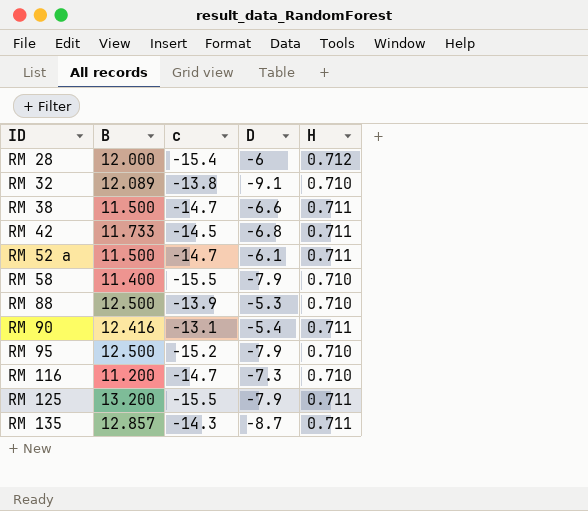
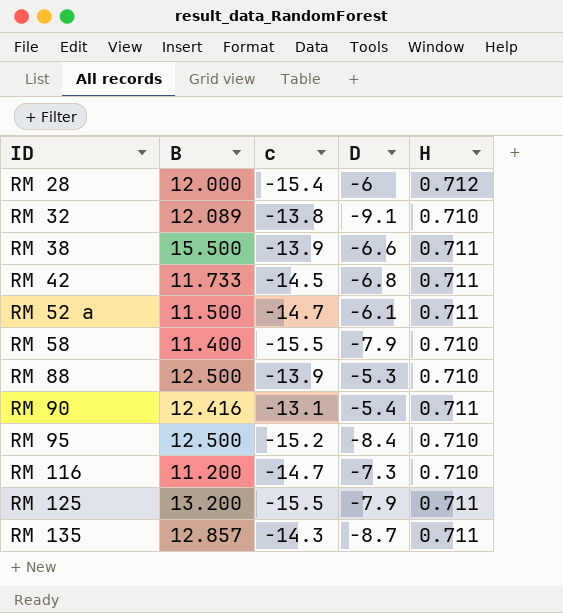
RM 38 | B: 11.500 -> 15.500
RM 38 | c: -14.7 -> -13.9
RM 95 | D: -7.9 -> -8.4

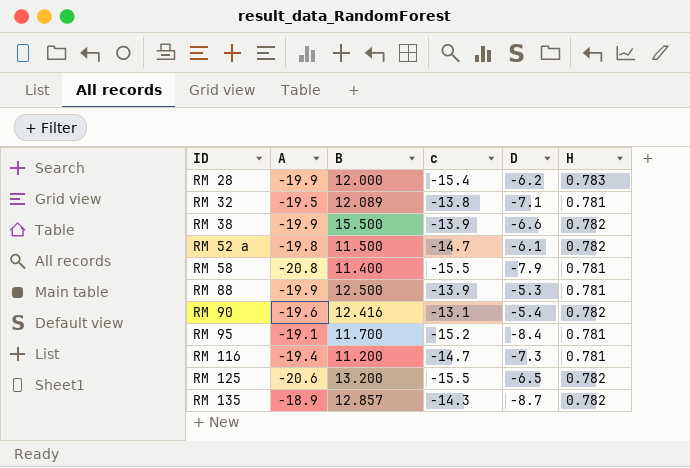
column A | position: none -> 2
row RM 42: 11.733 | -14.5 | -6.8 | 0.711 -> none
RM 28 | D: -6 -> -6.2
RM 28 | H: 0.712 -> 0.783
RM 32 | D: -9.1 -> -7.1
RM 32 | H: 0.710 -> 0.781
RM 38 | H: 0.711 -> 0.782
RM 52 a | H: 0.711 -> 0.782
RM 58 | H: 0.710 -> 0.781
RM 88 | H: 0.710 -> 0.781
RM 90 | H: 0.711 -> 0.782
RM 95 | B: 12.500 -> 11.700
RM 95 | H: 0.710 -> 0.781
RM 116 | H: 0.710 -> 0.781
RM 125 | D: -7.9 -> -6.5
RM 125 | H: 0.711 -> 0.782
RM 135 | H: 0.711 -> 0.782

